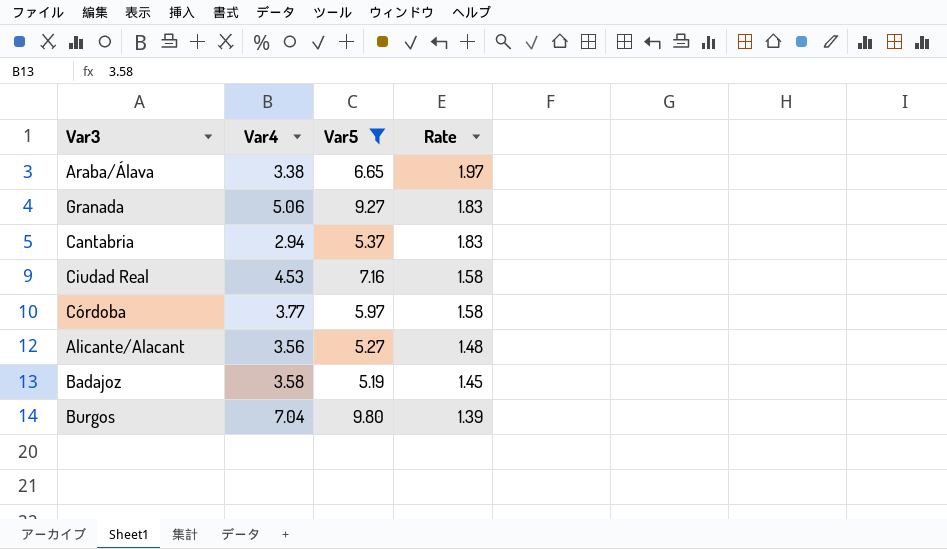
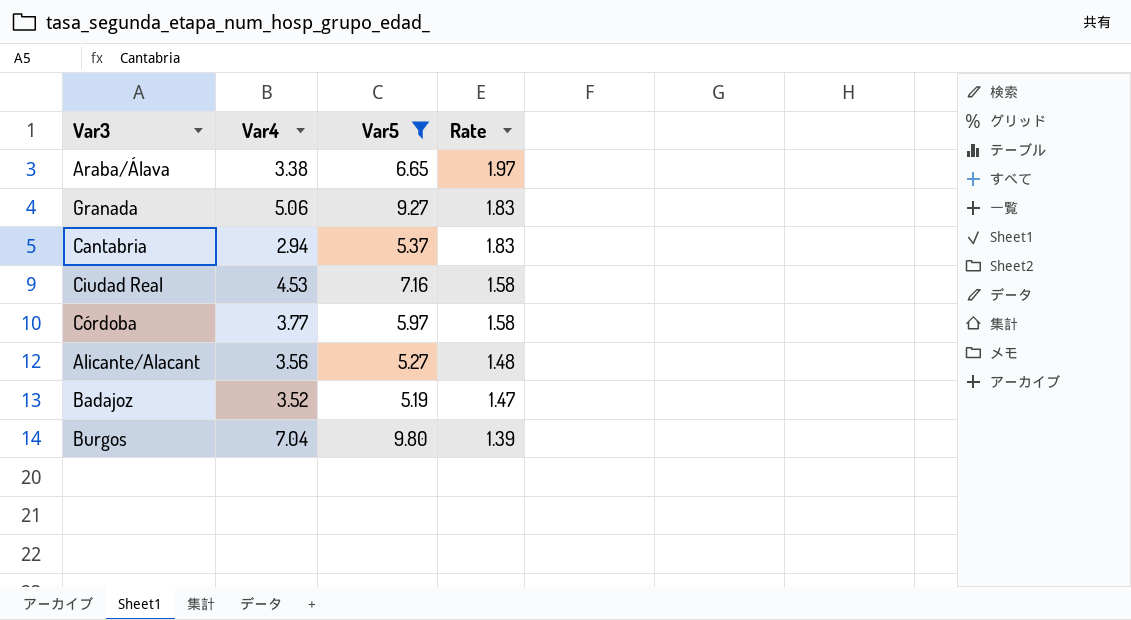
Badajoz | Var4: 3.58 -> 3.52
Badajoz | Rate: 1.45 -> 1.47

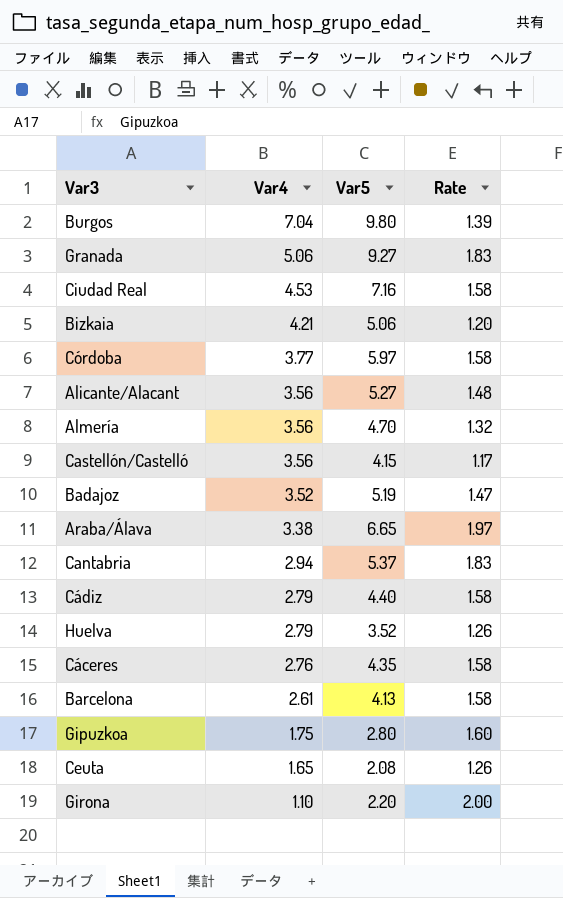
filter: Var5 >= 5.19 -> none
row order: Rate descending -> Var4 descending

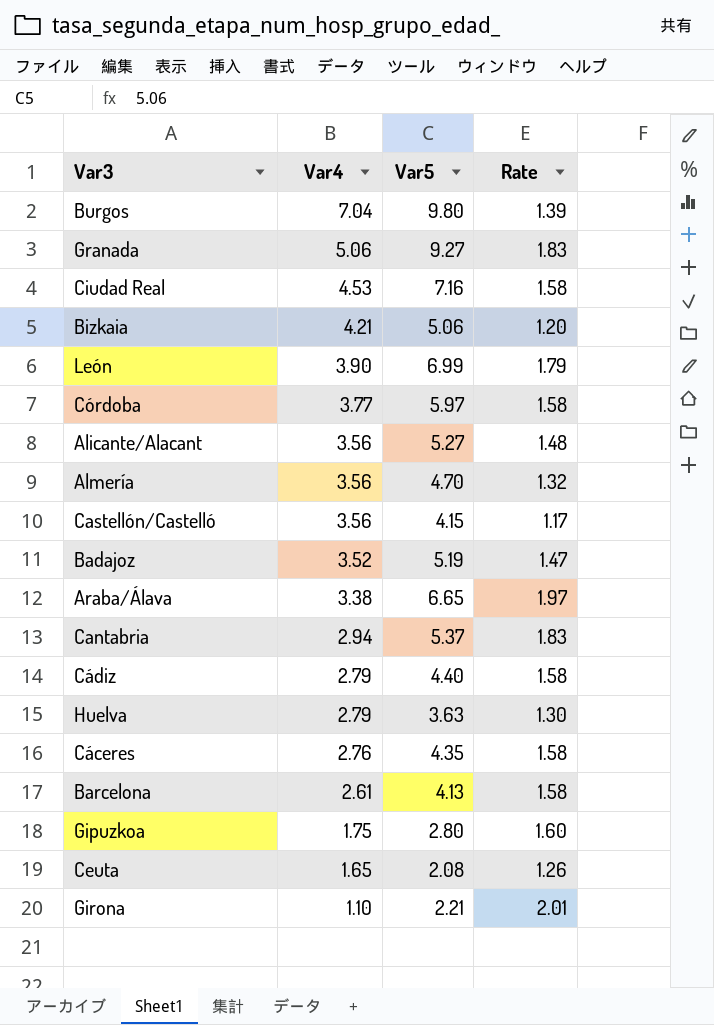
row León: none -> 3.90 | 6.99 | 1.79
Huelva | Var5: 3.52 -> 3.63
Huelva | Rate: 1.26 -> 1.30
Girona | Var5: 2.20 -> 2.21
Girona | Rate: 2.00 -> 2.01

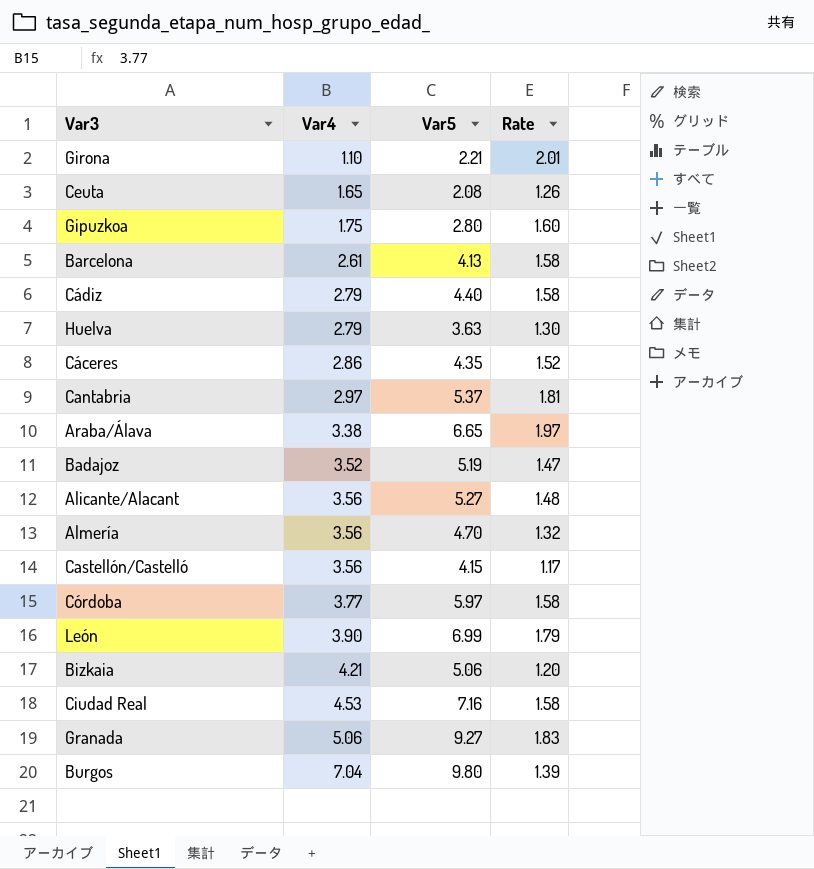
row order: Var4 descending -> Var4 ascending
Cáceres | Var4: 2.76 -> 2.86
Cáceres | Rate: 1.58 -> 1.52
Cantabria | Var4: 2.94 -> 2.97
Cantabria | Rate: 1.83 -> 1.81

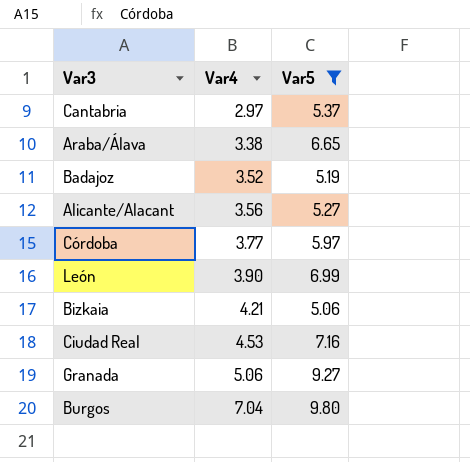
filter: none -> Var5 >= 5.06
column Rate | formula: [Var5] / [Var4] -> none

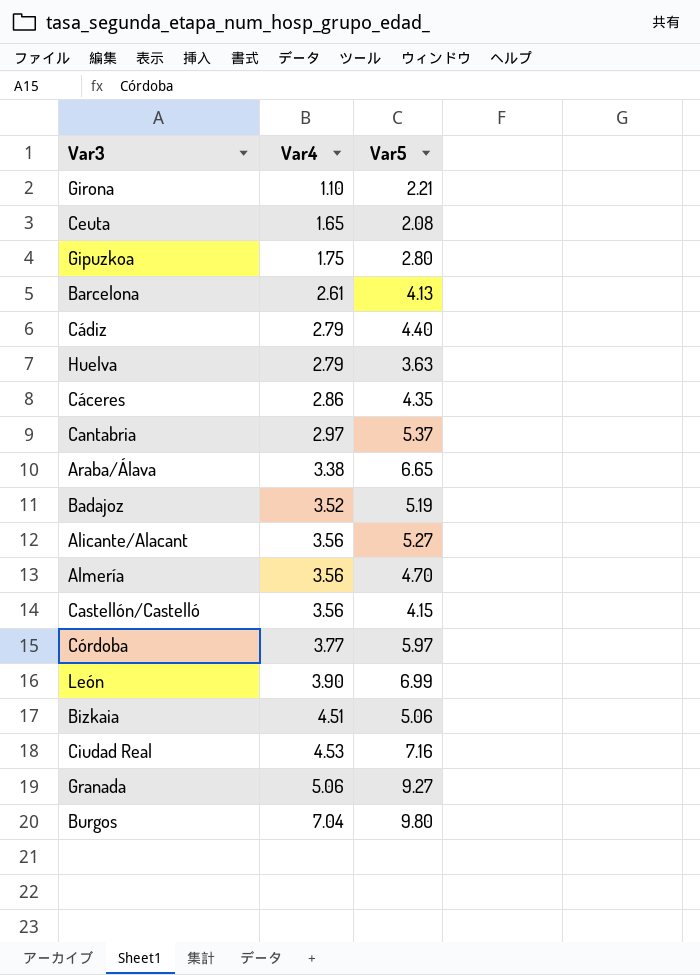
filter: Var5 >= 5.06 -> none
Bizkaia | Var4: 4.21 -> 4.51

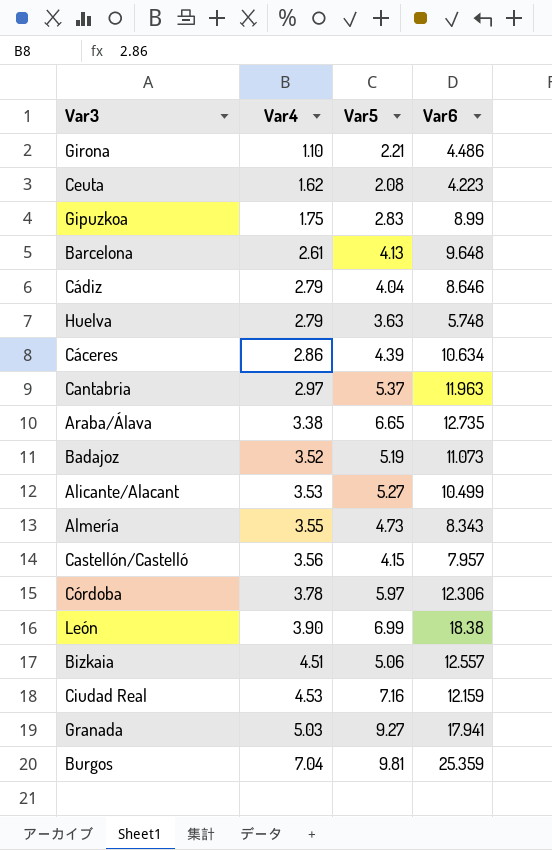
column Var6 | position: none -> 4
Ceuta | Var4: 1.65 -> 1.62
Gipuzkoa | Var5: 2.80 -> 2.83
Cádiz | Var5: 4.40 -> 4.04
Cáceres | Var5: 4.35 -> 4.39
Alicante/Alacant | Var4: 3.56 -> 3.53
Almería | Var4: 3.56 -> 3.55
Almería | Var5: 4.70 -> 4.73
Córdoba | Var4: 3.77 -> 3.78
Granada | Var4: 5.06 -> 5.03
Burgos | Var5: 9.80 -> 9.81

